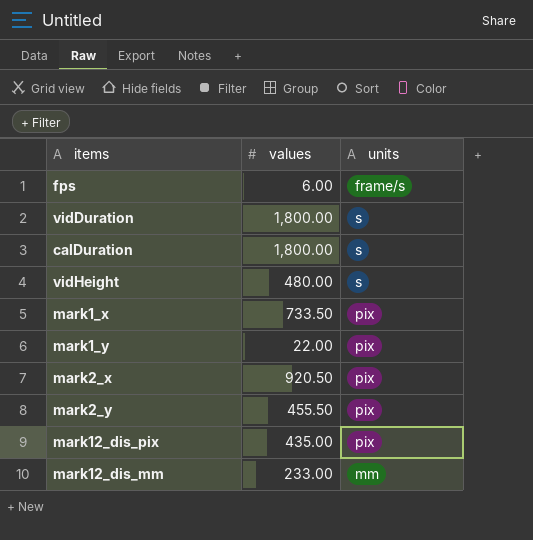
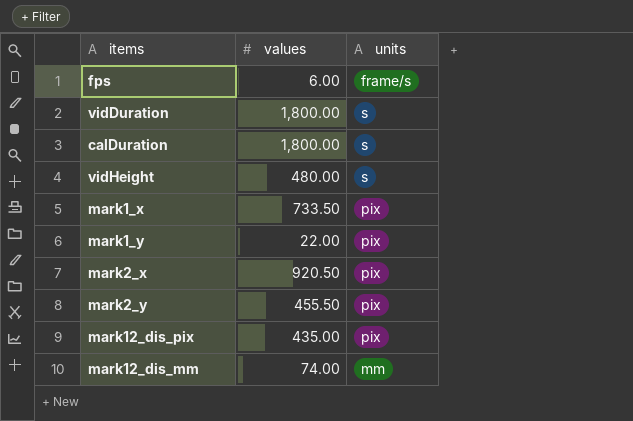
mark12_dis_mm | values: 233.00 -> 74.00

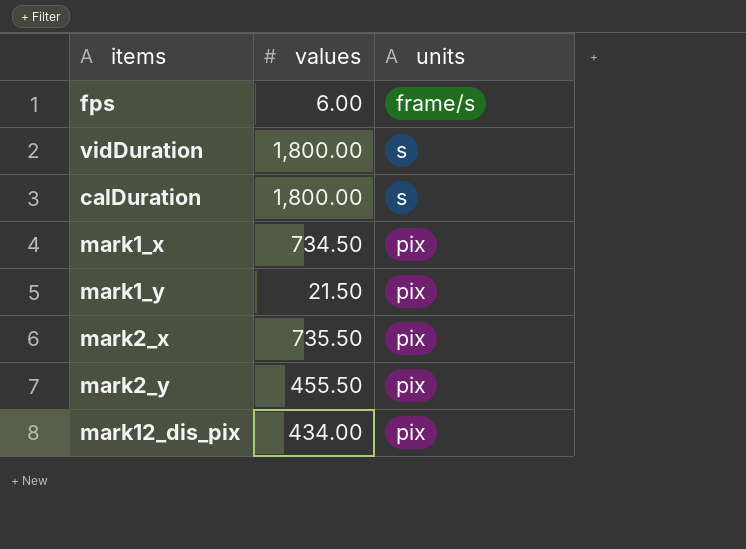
row vidHeight: 480.00 | s -> none
row mark12_dis_mm: 74.00 | mm -> none
mark1_x | values: 733.50 -> 734.50
mark1_y | values: 22.00 -> 21.50
mark2_x | values: 920.50 -> 735.50
mark12_dis_pix | values: 435.00 -> 434.00

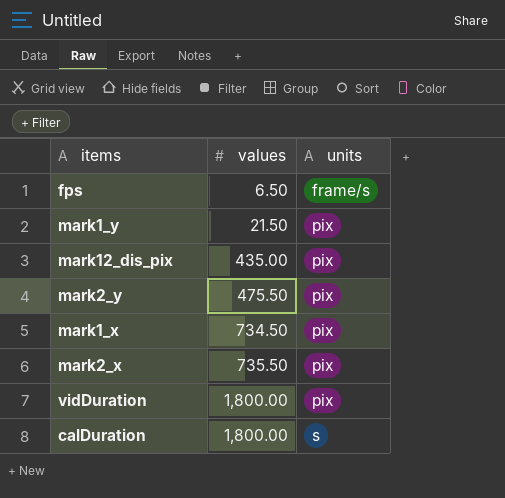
row order: none -> values ascending
fps | values: 6.00 -> 6.50
mark12_dis_pix | values: 434.00 -> 435.00
mark2_y | values: 455.50 -> 475.50
vidDuration | units: s -> pix

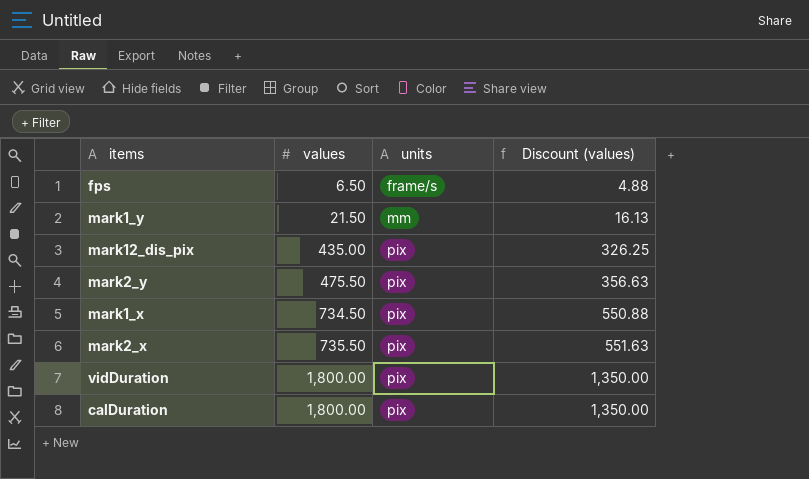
column Discount (values) | formula: none -> [values] * 0.75
mark1_y | units: pix -> mm
calDuration | units: s -> pix

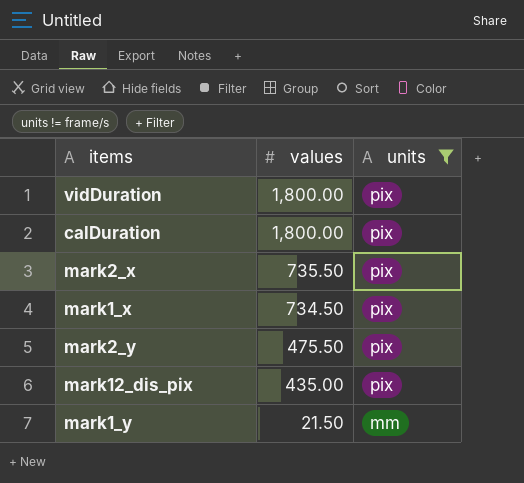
filter: none -> units != frame/s
row order: values ascending -> values descending
column Discount (values) | formula: [values] * 0.75 -> none

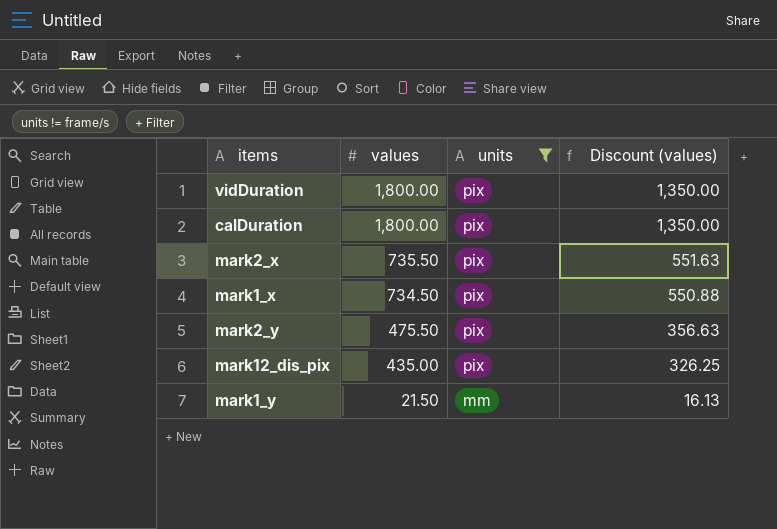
column Discount (values) | formula: none -> [values] * 0.75

